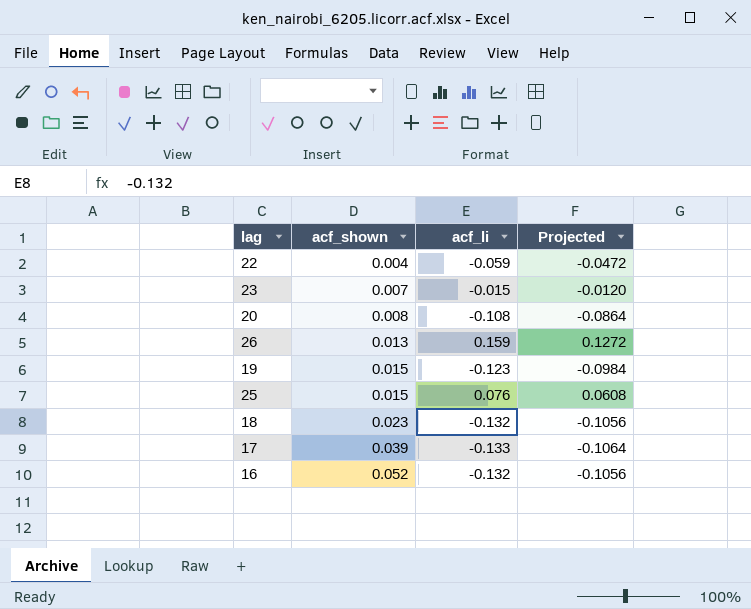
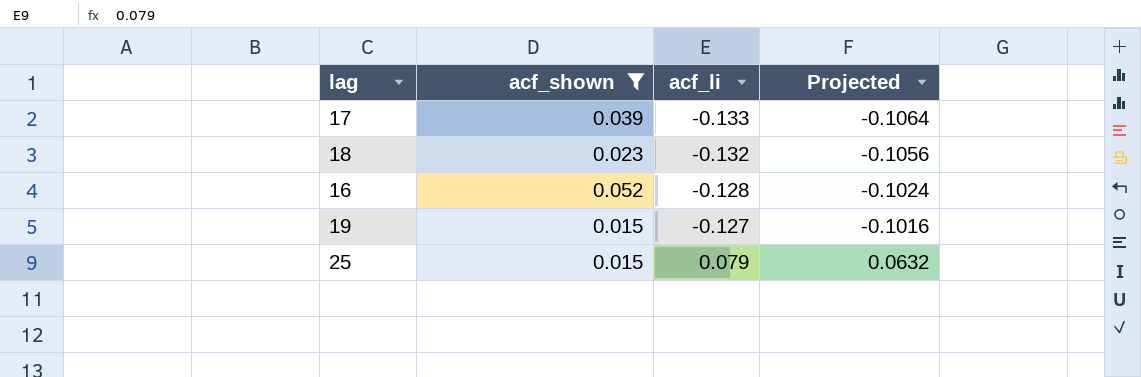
filter: none -> acf_shown >= 0.015
row order: acf_shown ascending -> acf_li ascending
16 | acf_li: -0.132 -> -0.128
16 | Projected: -0.1056 -> -0.1024
19 | acf_li: -0.123 -> -0.127
19 | Projected: -0.0984 -> -0.1016
25 | acf_li: 0.076 -> 0.079
25 | Projected: 0.0608 -> 0.0632

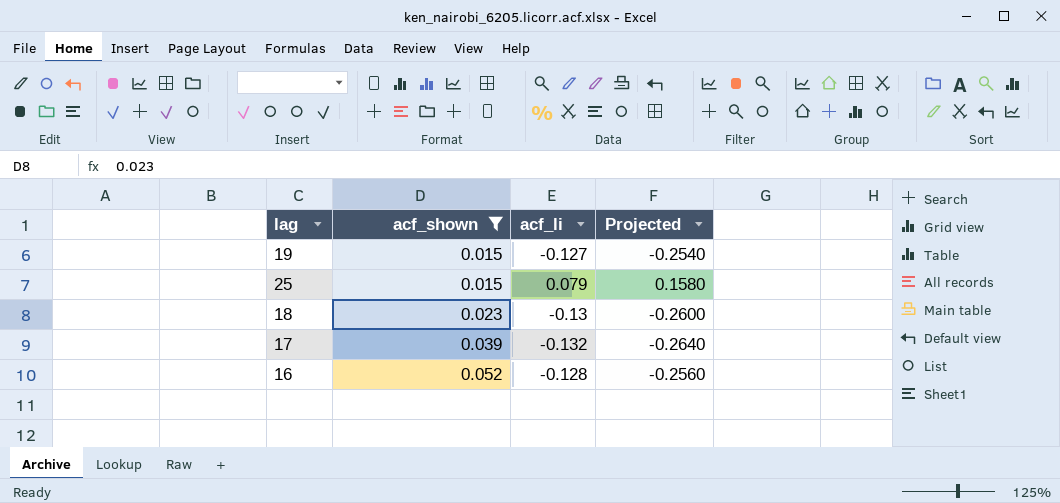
row order: acf_li ascending -> acf_shown ascending
column Projected | formula: [acf_li] * 0.8 -> [acf_li] * 2
18 | acf_li: -0.132 -> -0.13
17 | acf_li: -0.133 -> -0.132

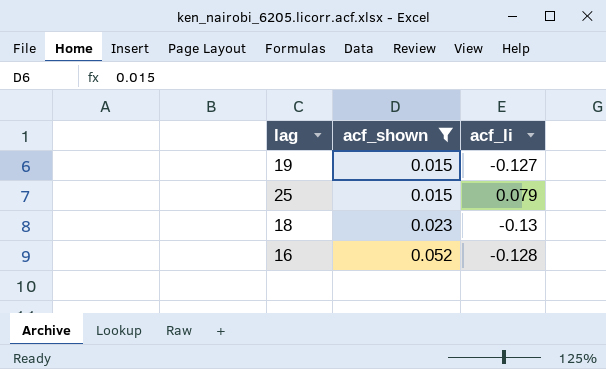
column Projected | formula: [acf_li] * 2 -> none
row 17: 0.039 | -0.132 | -0.2640 -> none

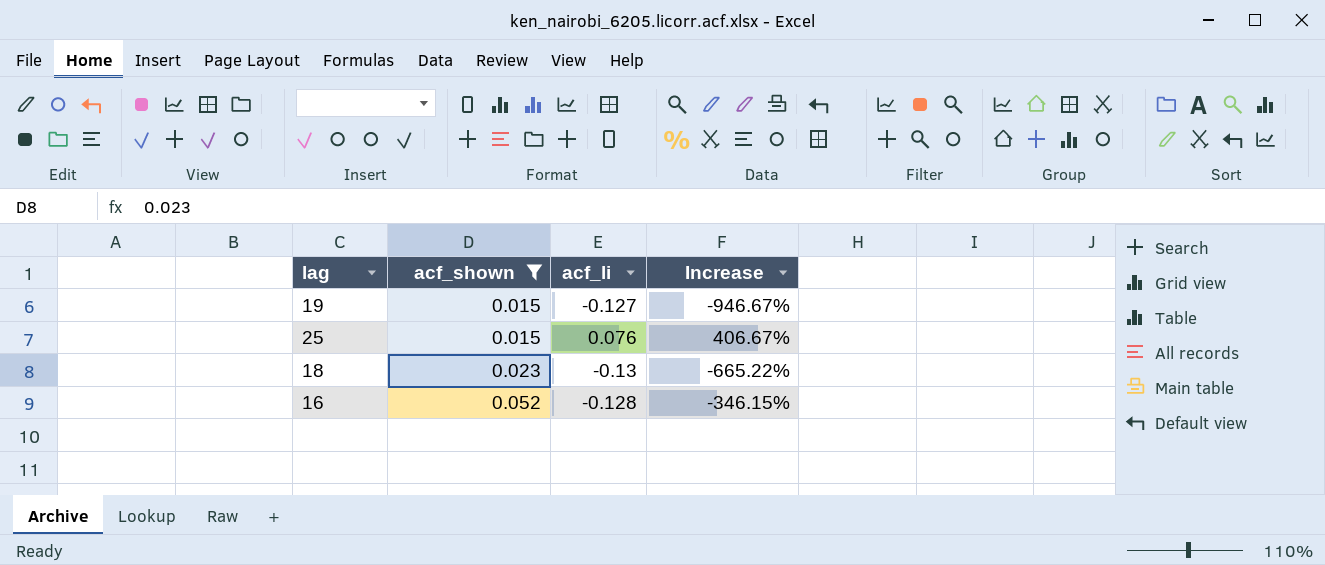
column Increase | formula: none -> ([acf_li] - [acf_shown]) / [acf_shown]
25 | acf_li: 0.079 -> 0.076

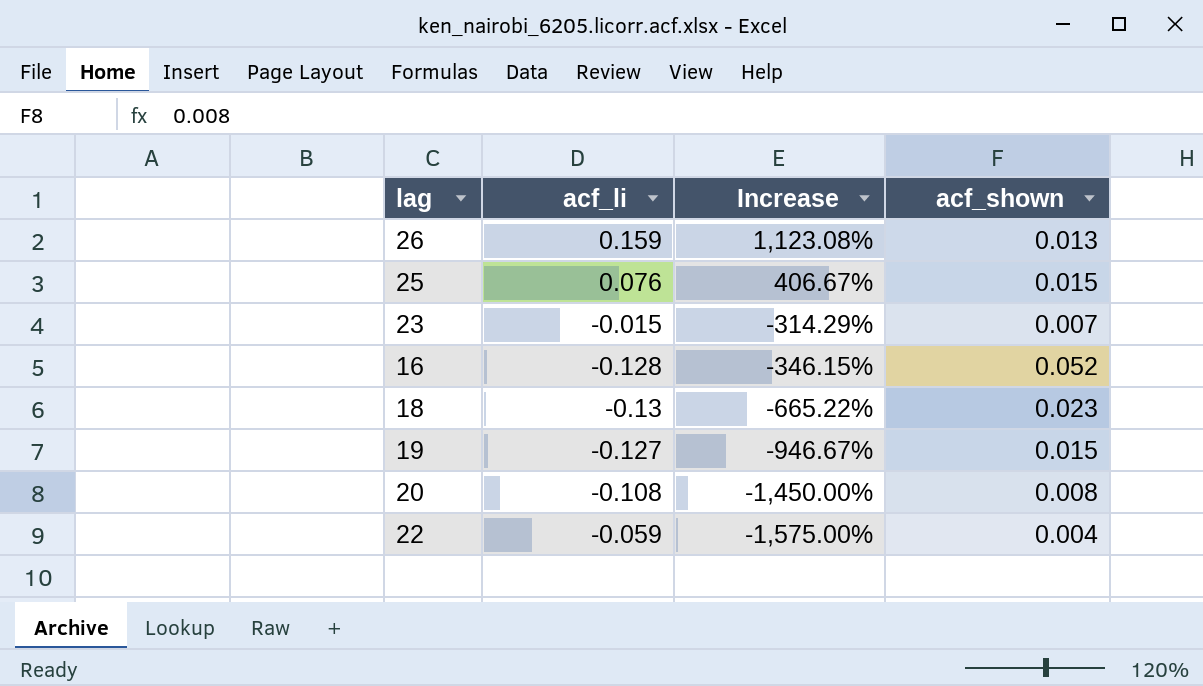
filter: acf_shown >= 0.015 -> none
row order: acf_shown ascending -> Increase descending
column acf_shown | position: 2 -> 4

